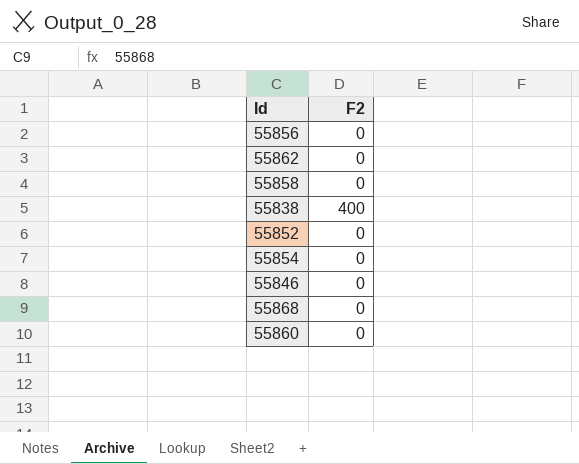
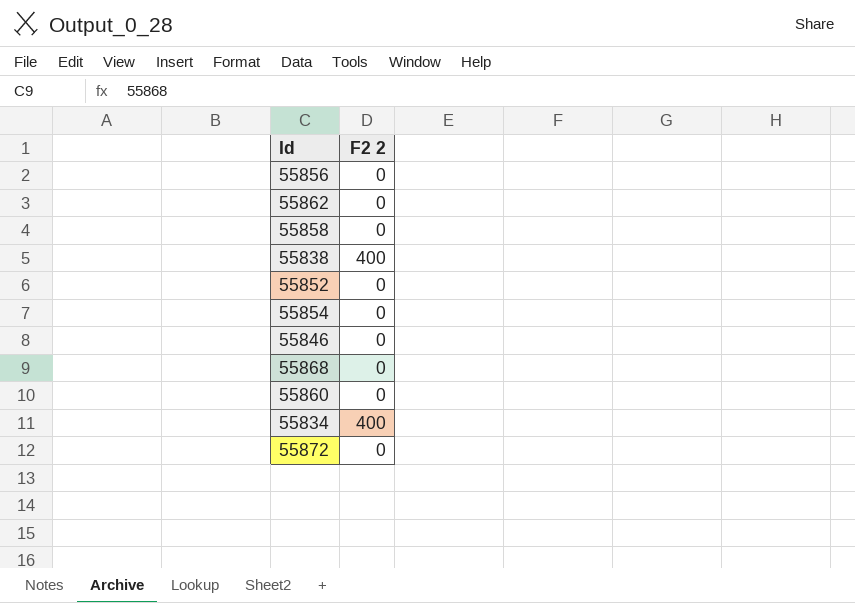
column name: F2 -> F2 2
row 55834: none -> 400
row 55872: none -> 0

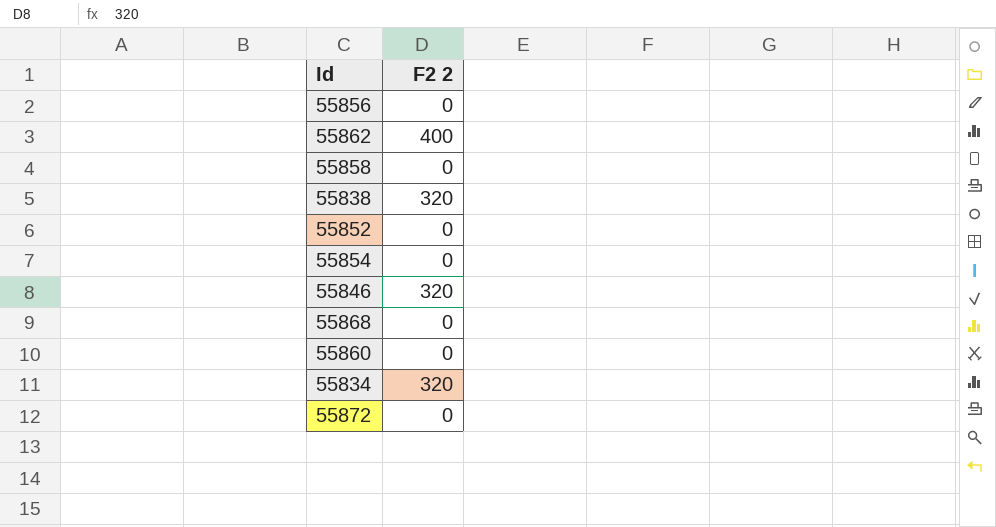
55862 | F2 2: 0 -> 400
55838 | F2 2: 400 -> 320
55846 | F2 2: 0 -> 320
55834 | F2 2: 400 -> 320

